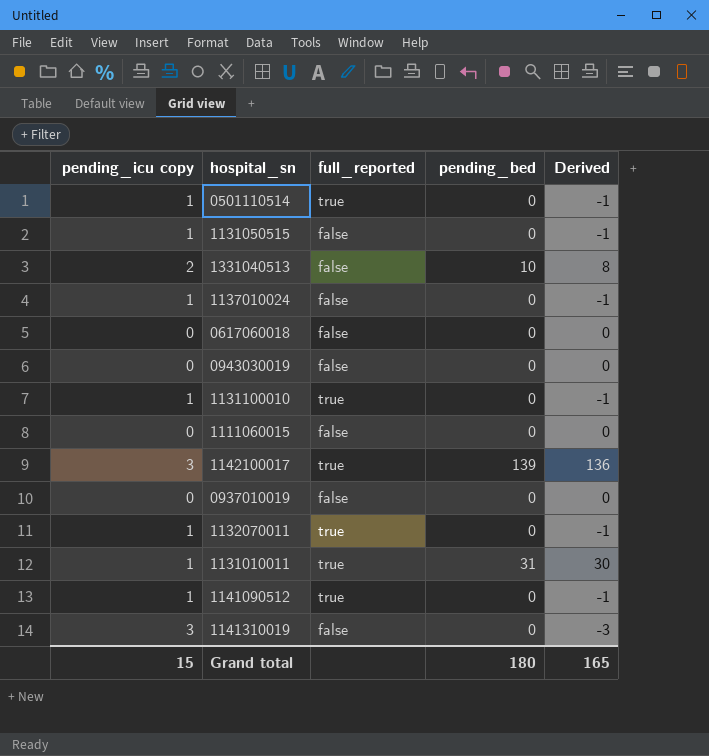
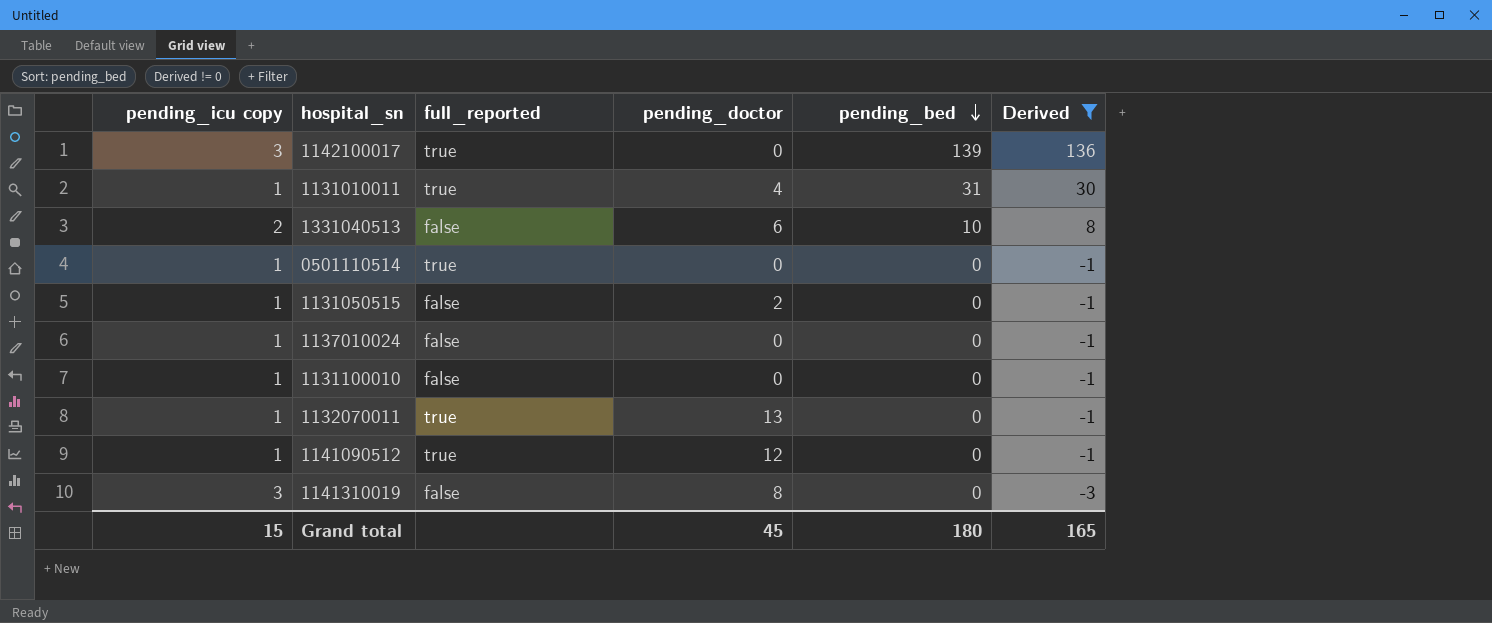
filter: none -> Derived != 0
row order: none -> pending_bed descending
column pending_doctor | position: none -> 4
1131100010 | full_reported: true -> false

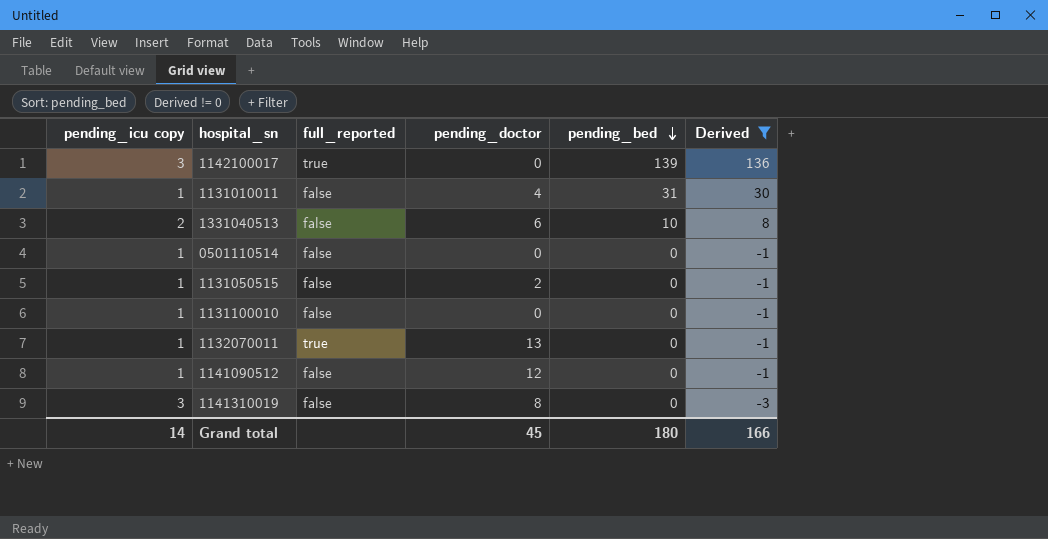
row 1137010024: 1 | false | 0 | 0 | -1 -> none
1131010011 | full_reported: true -> false
0501110514 | full_reported: true -> false
1141090512 | full_reported: true -> false
Grand total | pending_icu copy: 15 -> 14
Grand total | Derived: 165 -> 166

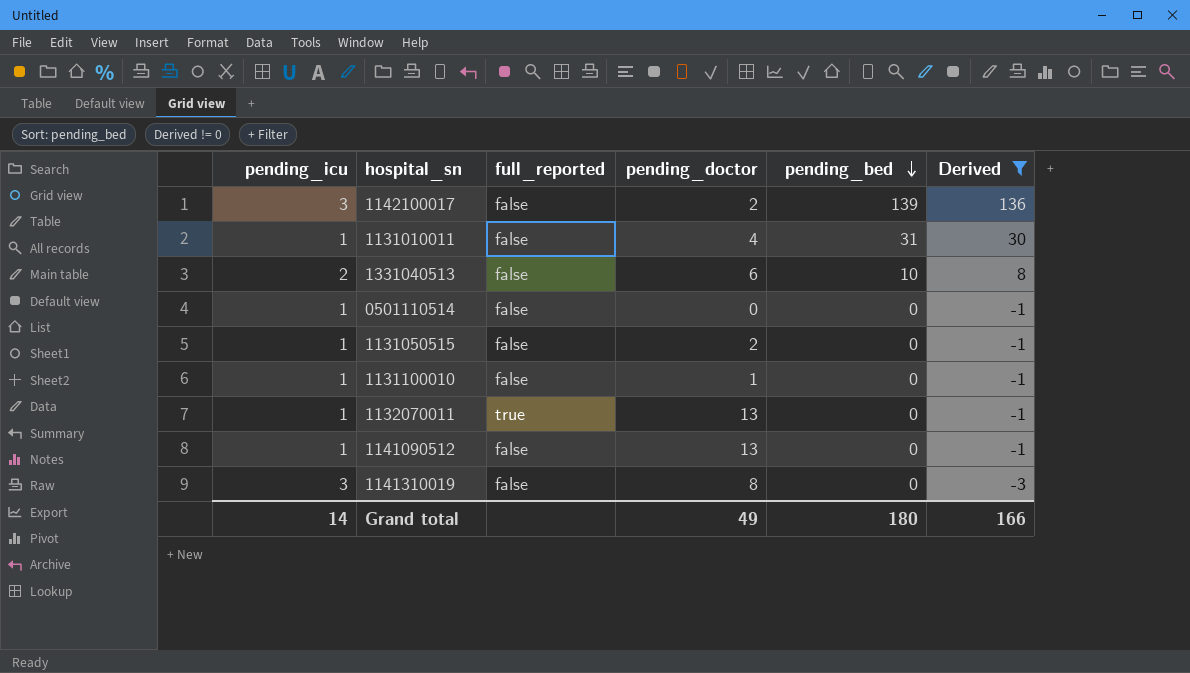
column name: pending_icu copy -> pending_icu
1142100017 | full_reported: true -> false
1142100017 | pending_doctor: 0 -> 2
1131100010 | pending_doctor: 0 -> 1
1141090512 | pending_doctor: 12 -> 13
Grand total | pending_doctor: 45 -> 49

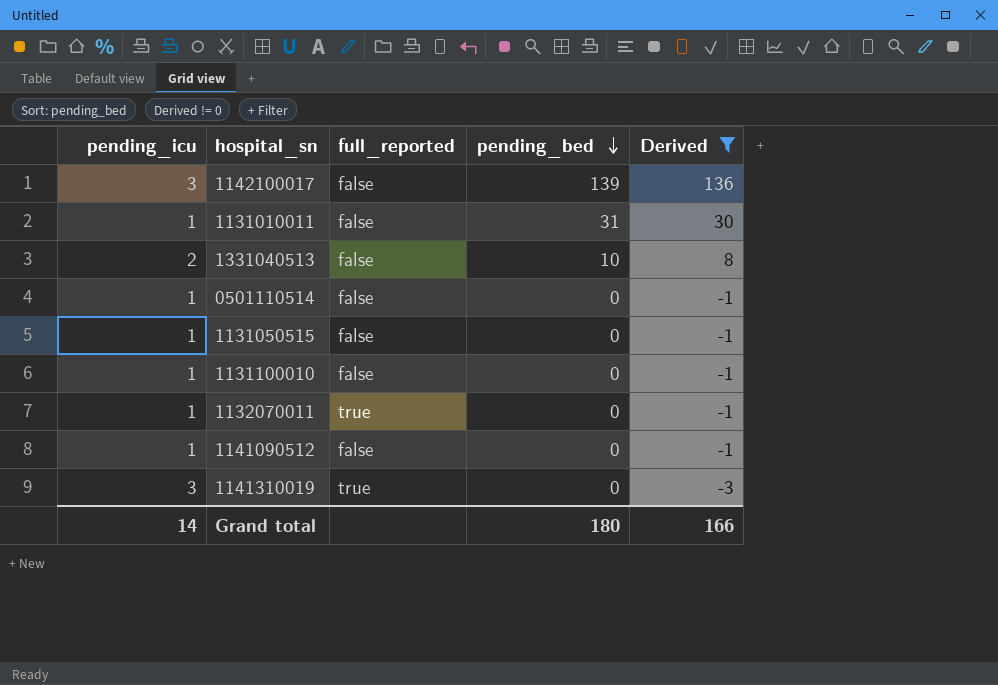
column pending_doctor | position: 4 -> none
1141310019 | full_reported: false -> true

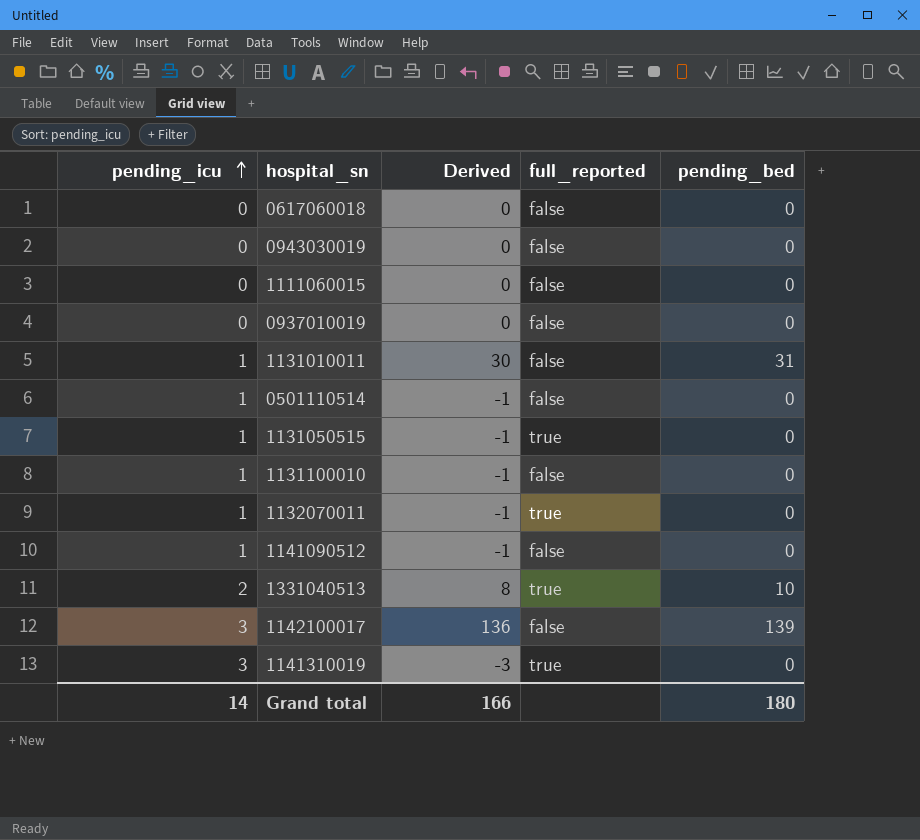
filter: Derived != 0 -> none
row order: pending_bed descending -> pending_icu ascending
column Derived | position: 5 -> 3
1131050515 | full_reported: false -> true
1331040513 | full_reported: false -> true

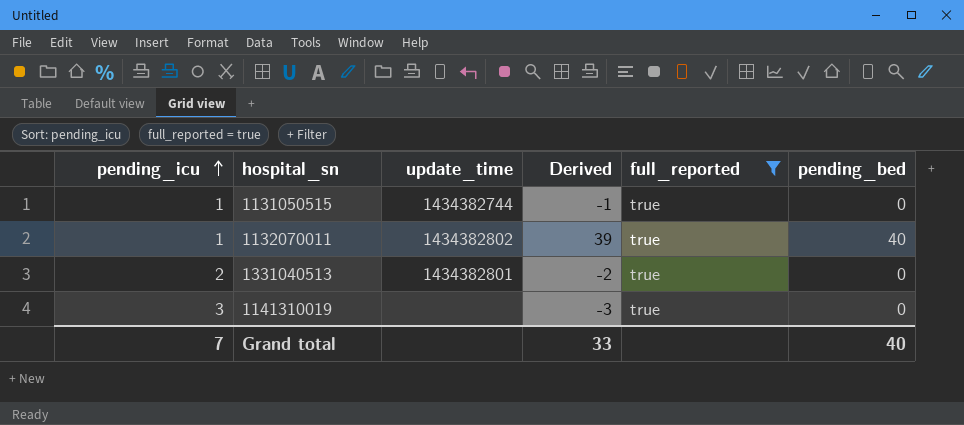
filter: none -> full_reported = true
column update_time | position: none -> 3
1132070011 | Derived: -1 -> 39
1132070011 | pending_bed: 0 -> 40
1331040513 | Derived: 8 -> -2
1331040513 | pending_bed: 10 -> 0
Grand total | pending_icu: 14 -> 7
Grand total | Derived: 166 -> 33
Grand total | pending_bed: 180 -> 40

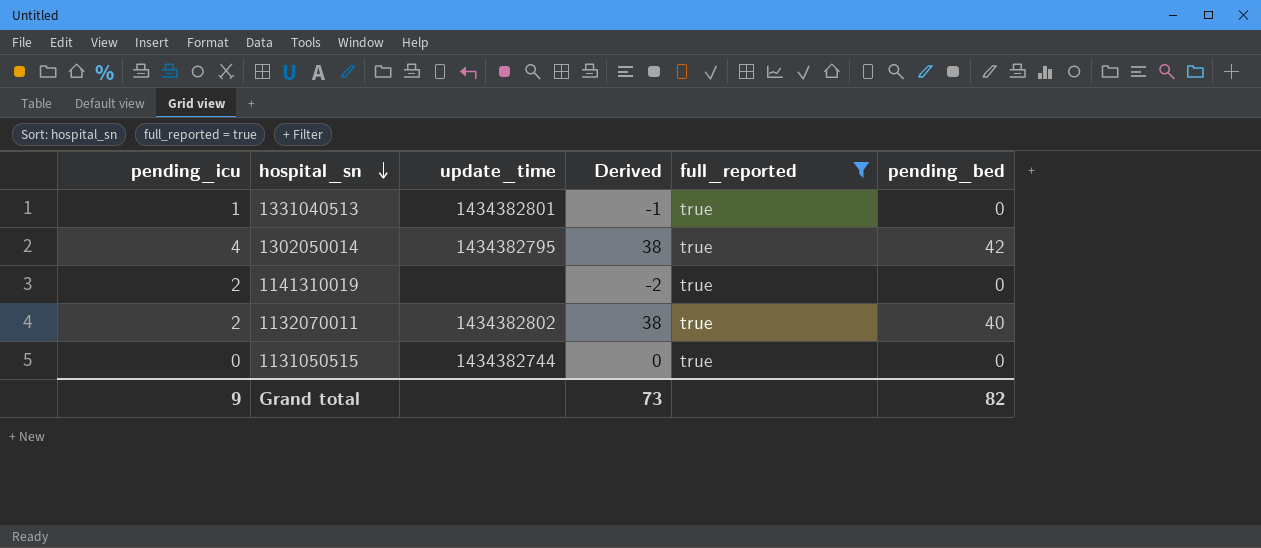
row order: pending_icu ascending -> hospital_sn descending
1331040513 | pending_icu: 2 -> 1
1331040513 | Derived: -2 -> -1
row 1302050014: none -> 4 | 1434382795 | 38 | true | 42
1141310019 | pending_icu: 3 -> 2
1141310019 | Derived: -3 -> -2
1132070011 | pending_icu: 1 -> 2
1132070011 | Derived: 39 -> 38
1131050515 | pending_icu: 1 -> 0
1131050515 | Derived: -1 -> 0
Grand total | pending_icu: 7 -> 9
Grand total | Derived: 33 -> 73
Grand total | pending_bed: 40 -> 82

